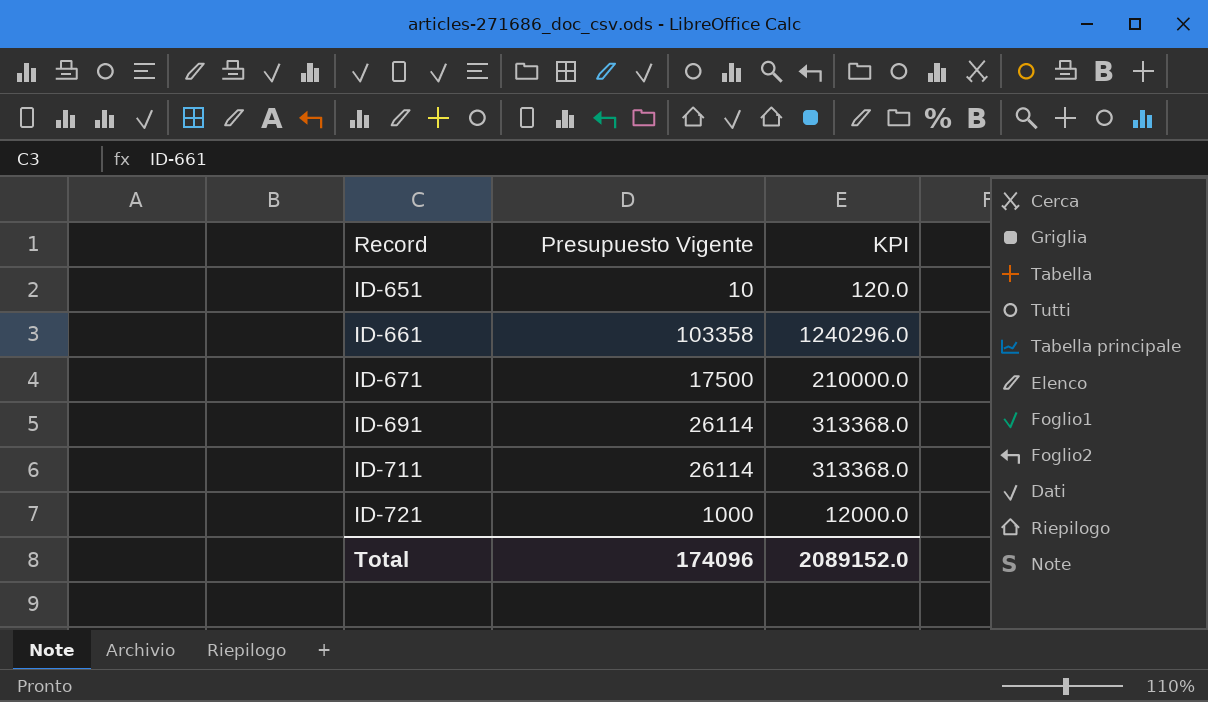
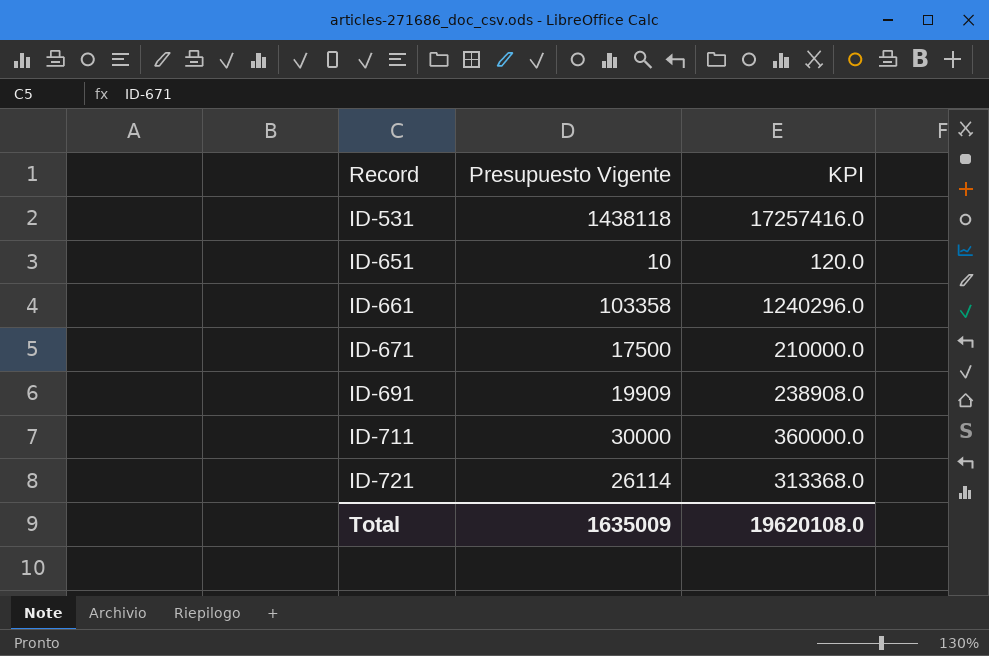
row ID-531: none -> 1438118 | 17257416.0
ID-691 | Presupuesto Vigente: 26114 -> 19909
ID-691 | KPI: 313368.0 -> 238908.0
ID-711 | Presupuesto Vigente: 26114 -> 30000
ID-711 | KPI: 313368.0 -> 360000.0
ID-721 | Presupuesto Vigente: 1000 -> 26114
ID-721 | KPI: 12000.0 -> 313368.0
Total | Presupuesto Vigente: 174096 -> 1635009
Total | KPI: 2089152.0 -> 19620108.0

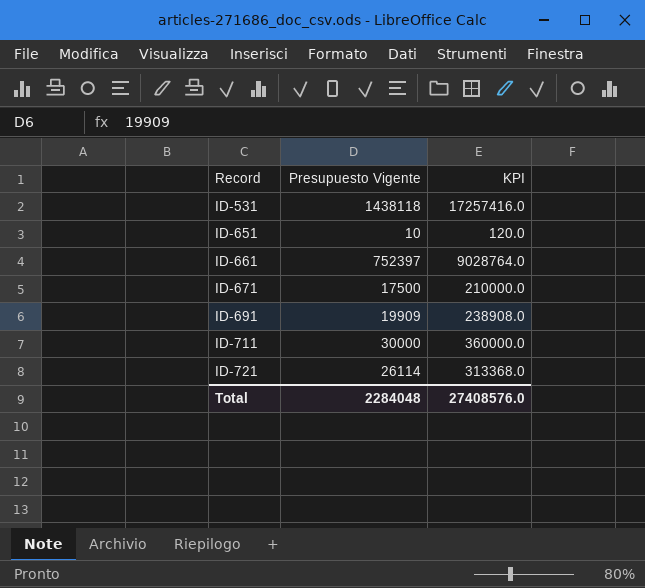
ID-661 | Presupuesto Vigente: 103358 -> 752397
ID-661 | KPI: 1240296.0 -> 9028764.0
Total | Presupuesto Vigente: 1635009 -> 2284048
Total | KPI: 19620108.0 -> 27408576.0

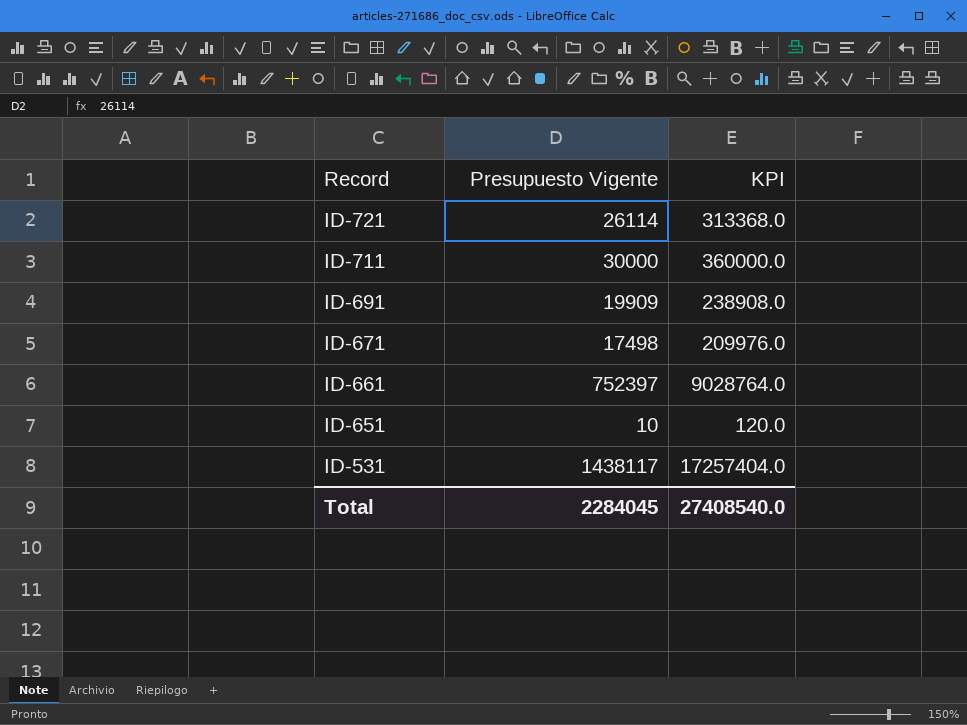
row order: Record ascending -> Record descending
ID-671 | Presupuesto Vigente: 17500 -> 17498
ID-671 | KPI: 210000.0 -> 209976.0
ID-531 | Presupuesto Vigente: 1438118 -> 1438117
ID-531 | KPI: 17257416.0 -> 17257404.0
Total | Presupuesto Vigente: 2284048 -> 2284045
Total | KPI: 27408576.0 -> 27408540.0

